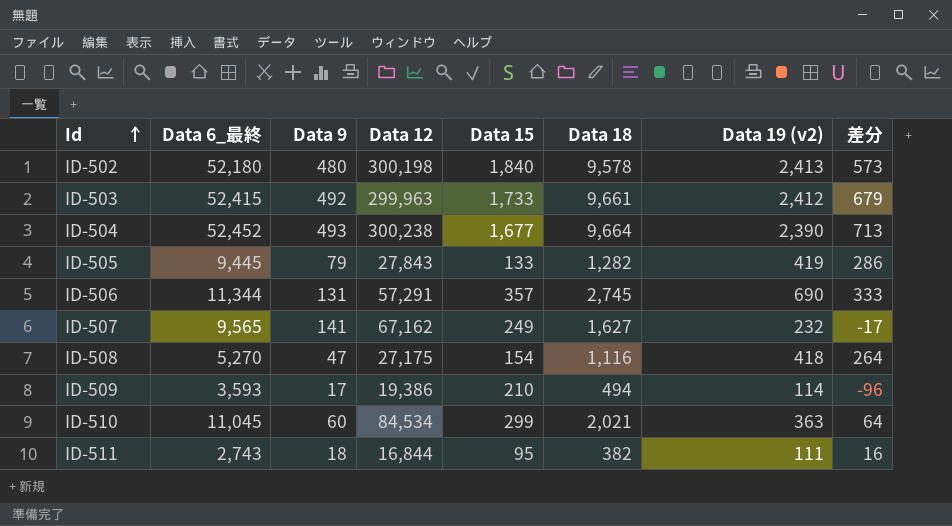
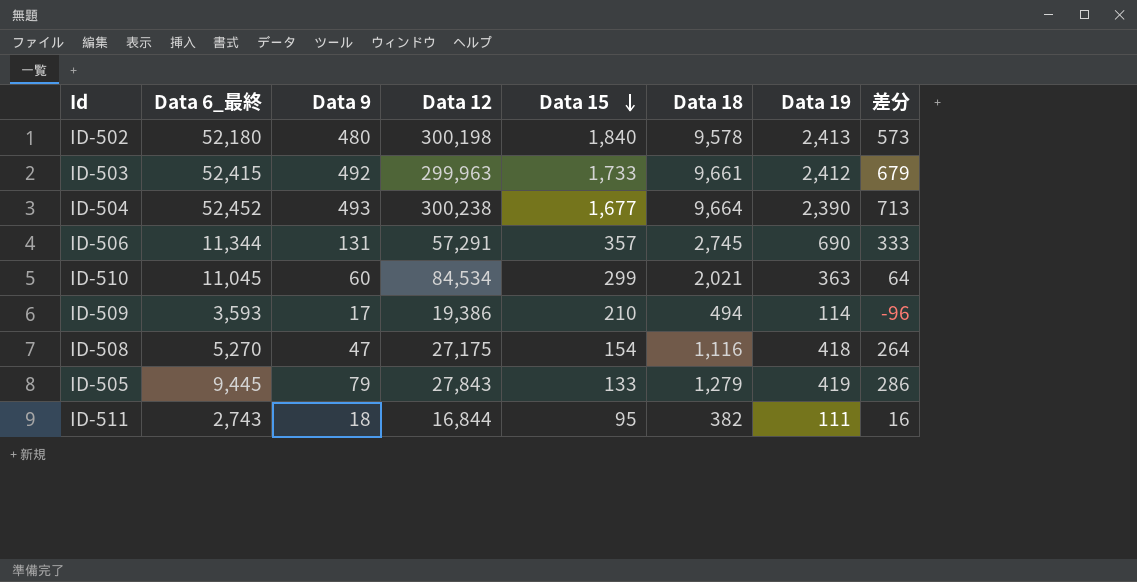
row order: Id ascending -> Data 15 descending
column name: Data 19 (v2) -> Data 19
row ID-507: 9,565 | 141 | 67,162 | 249 | 1,627 | 232 | -17 -> none
ID-505 | Data 18: 1,282 -> 1,279

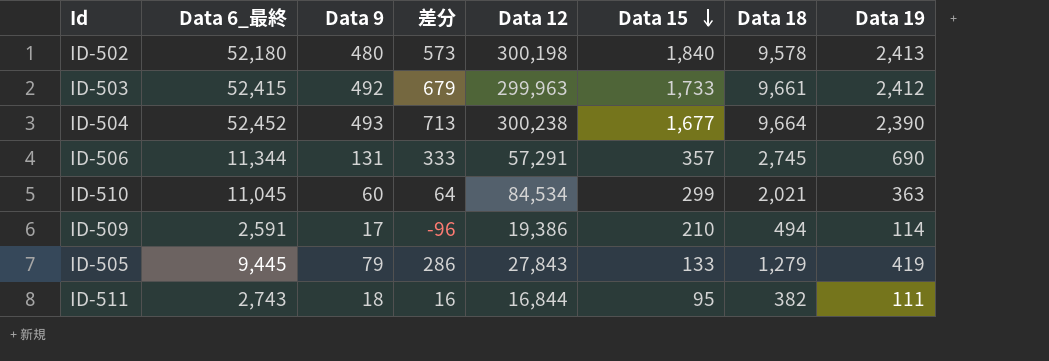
column 差分 | position: 8 -> 4
row ID-508: 5,270 | 47 | 27,175 | 154 | 1,116 | 418 | 264 -> none
ID-509 | Data 6_最終: 3,593 -> 2,591

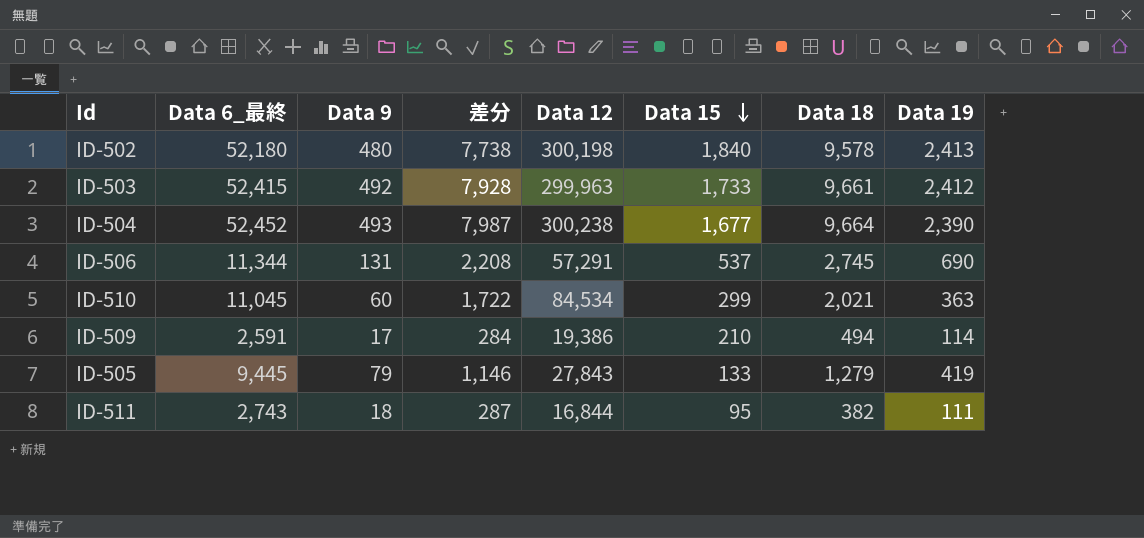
column 差分 | formula: [Data 19] - [Data 15] -> [Data 18] - [Data 15]
ID-506 | Data 15: 357 -> 537

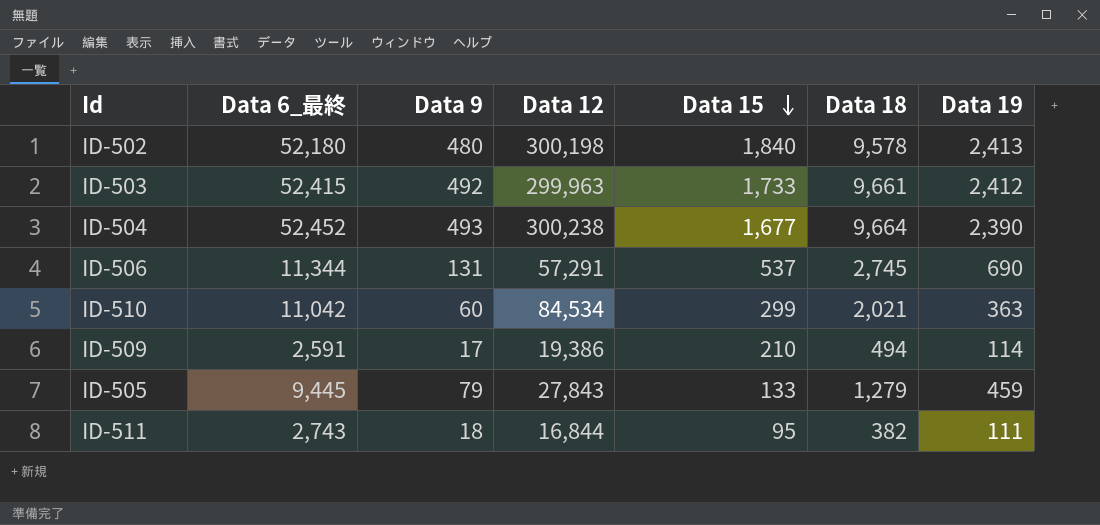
column 差分 | formula: [Data 18] - [Data 15] -> none
ID-510 | Data 6_最終: 11,045 -> 11,042
ID-505 | Data 19: 419 -> 459

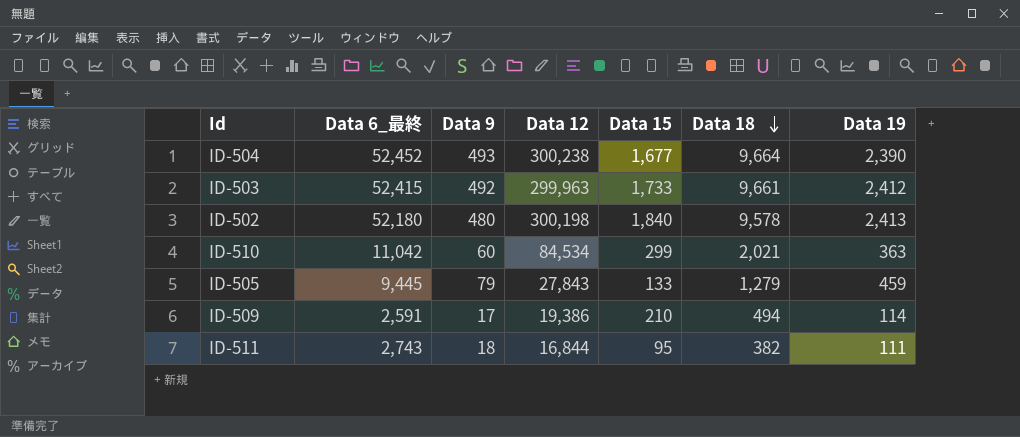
row order: Data 15 descending -> Data 18 descending
row ID-506: 11,344 | 131 | 57,291 | 537 | 2,745 | 690 -> none

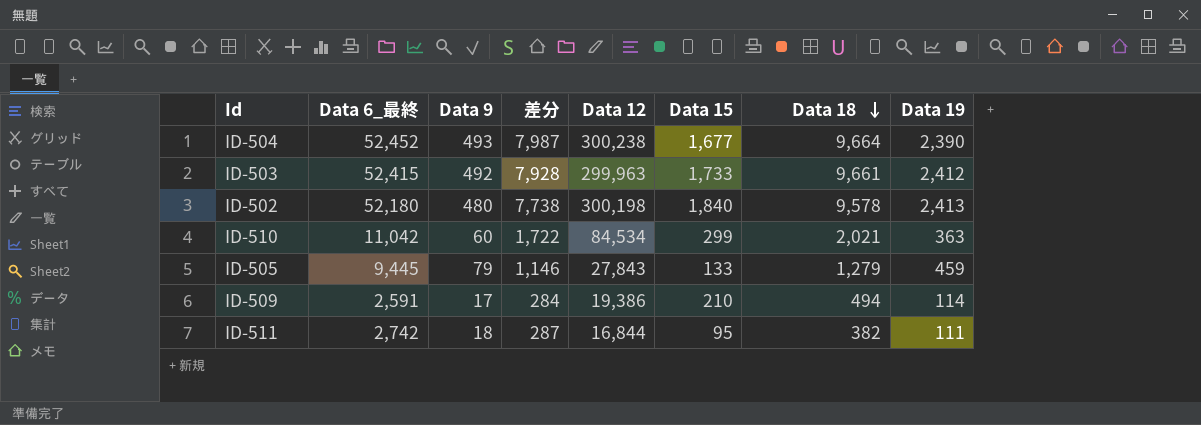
column 差分 | formula: none -> [Data 18] - [Data 15]
ID-511 | Data 6_最終: 2,743 -> 2,742

